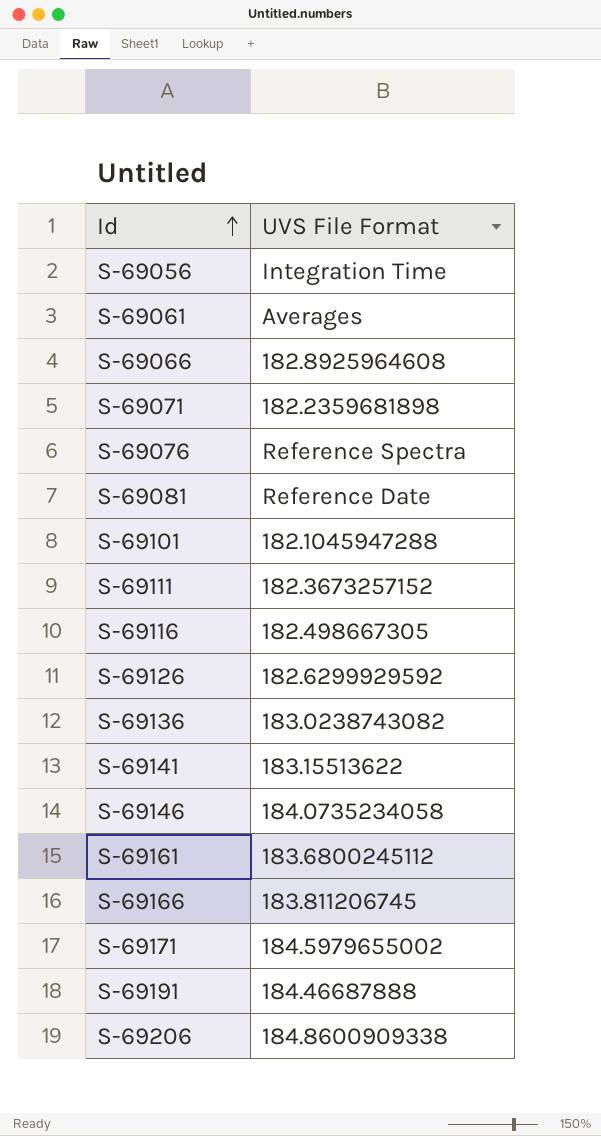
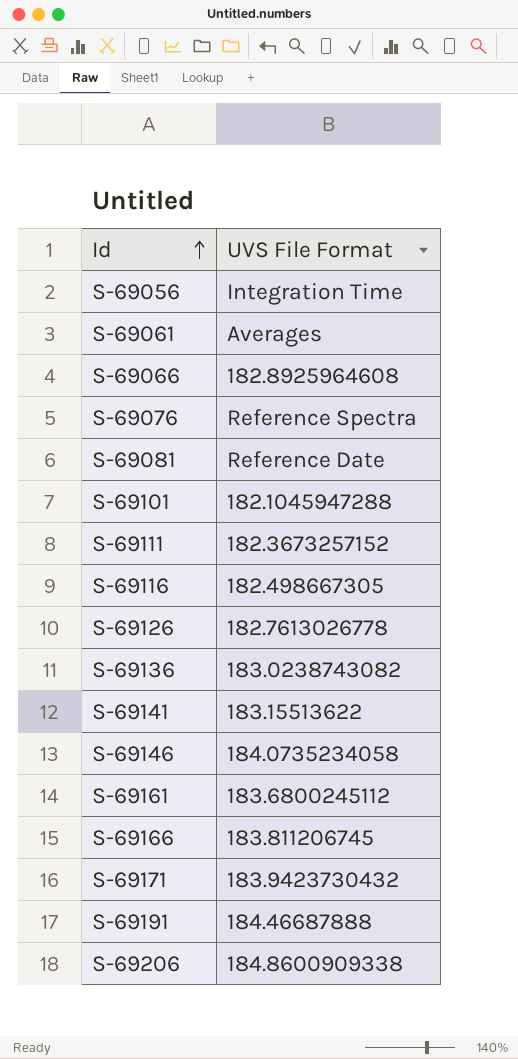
row S-69071: 182.2359681898 -> none
S-69126 | UVS File Format: 182.6299929592 -> 182.7613026778
S-69171 | UVS File Format: 184.5979655002 -> 183.9423730432

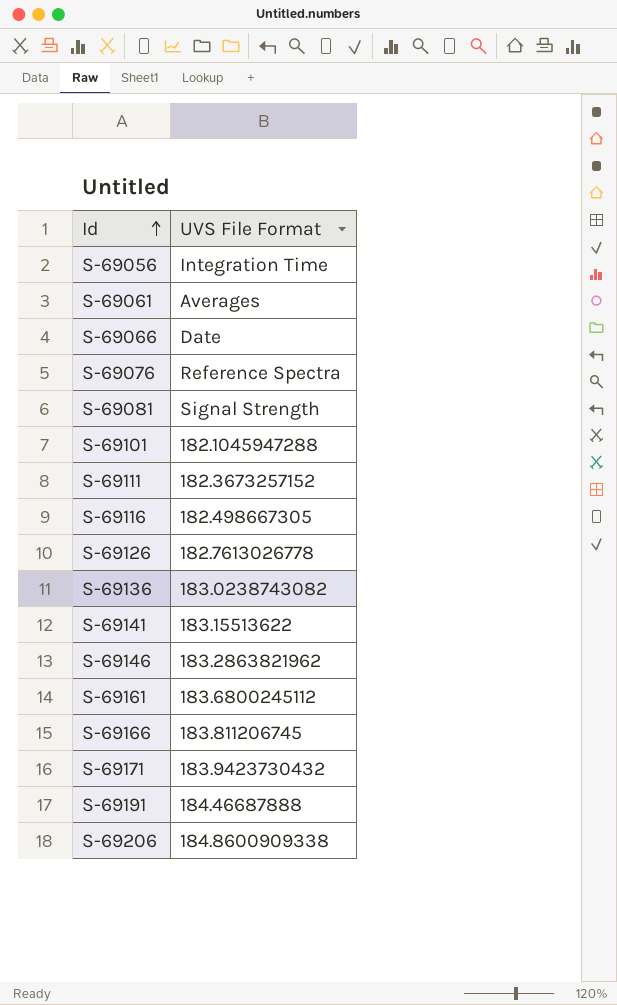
S-69066 | UVS File Format: 182.8925964608 -> Date
S-69081 | UVS File Format: Reference Date -> Signal Strength
S-69146 | UVS File Format: 184.0735234058 -> 183.2863821962

